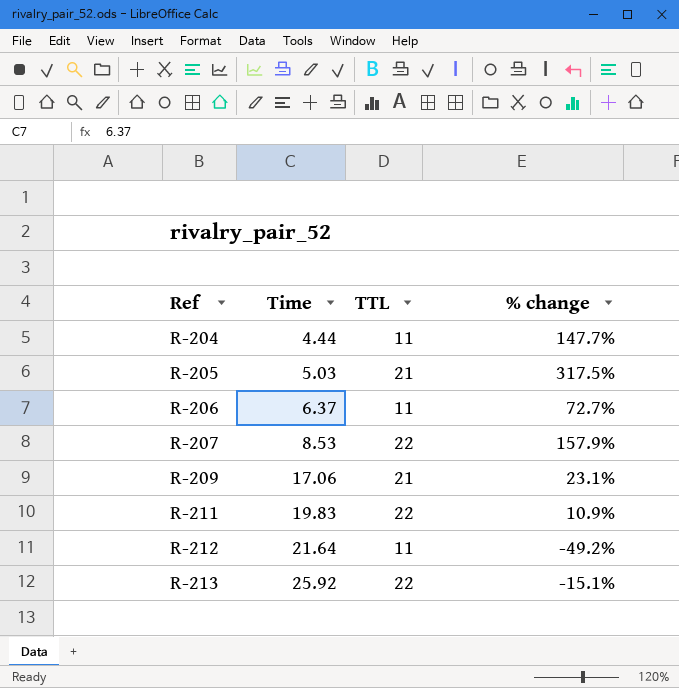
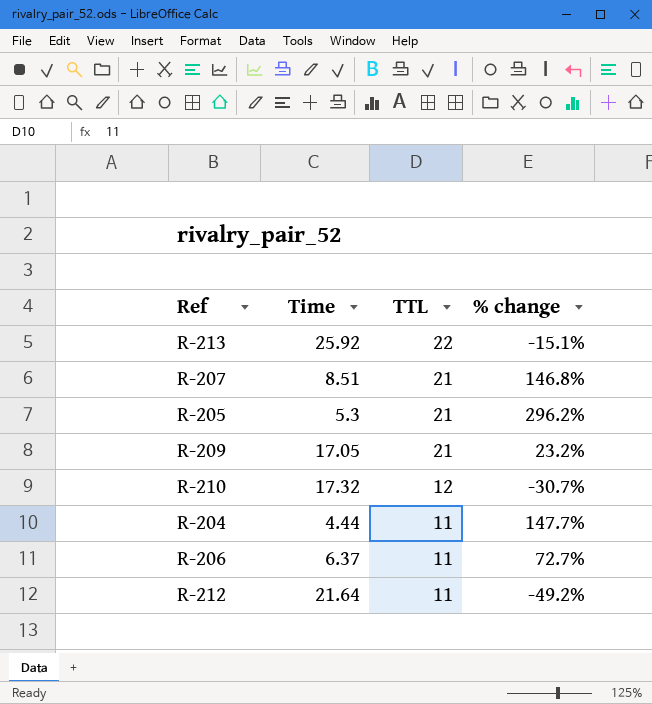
row order: Ref ascending -> TTL descending
row R-211: 19.83 | 22 | 10.9% -> none
R-207 | Time: 8.53 -> 8.51
R-207 | TTL: 22 -> 21
R-207 | % change: 157.9% -> 146.8%
R-205 | Time: 5.03 -> 5.3
R-205 | % change: 317.5% -> 296.2%
R-209 | Time: 17.06 -> 17.05
R-209 | % change: 23.1% -> 23.2%
row R-210: none -> 17.32 | 12 | -30.7%

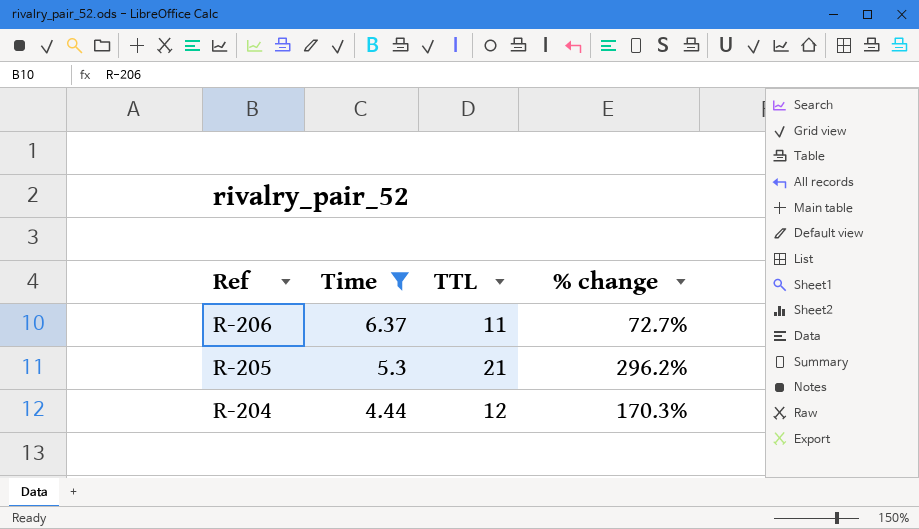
filter: none -> Time <= 6.37
row order: TTL descending -> Ref descending
R-204 | TTL: 11 -> 12
R-204 | % change: 147.7% -> 170.3%

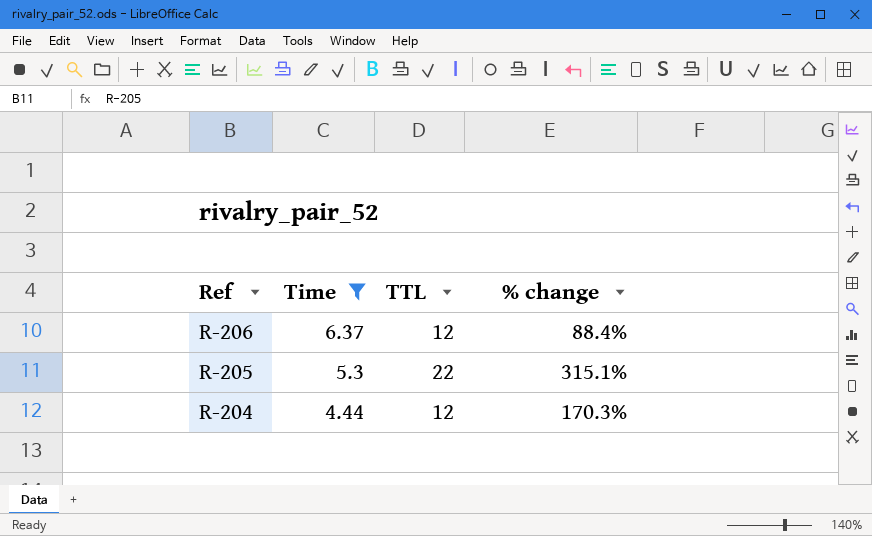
R-206 | TTL: 11 -> 12
R-206 | % change: 72.7% -> 88.4%
R-205 | TTL: 21 -> 22
R-205 | % change: 296.2% -> 315.1%

